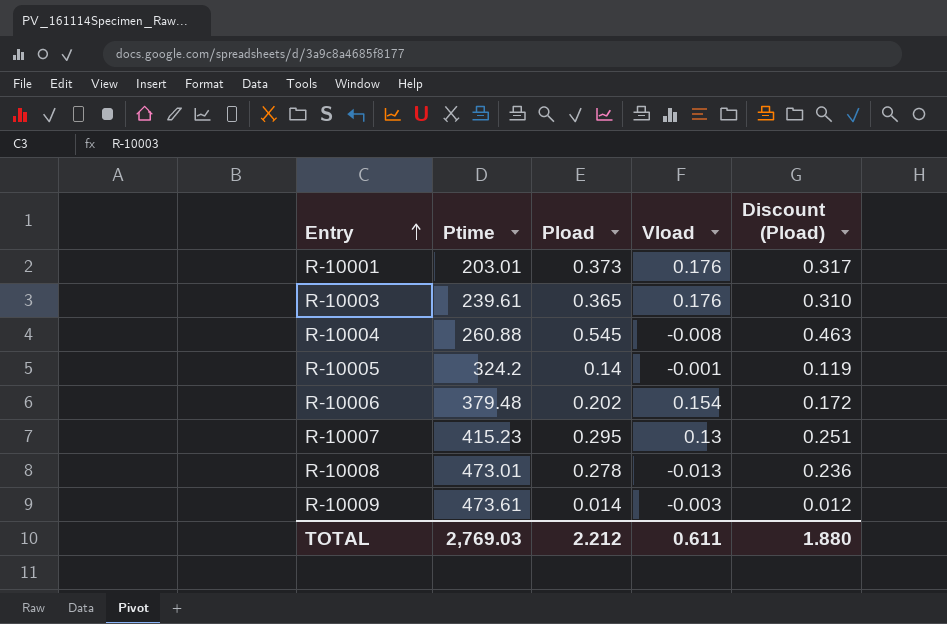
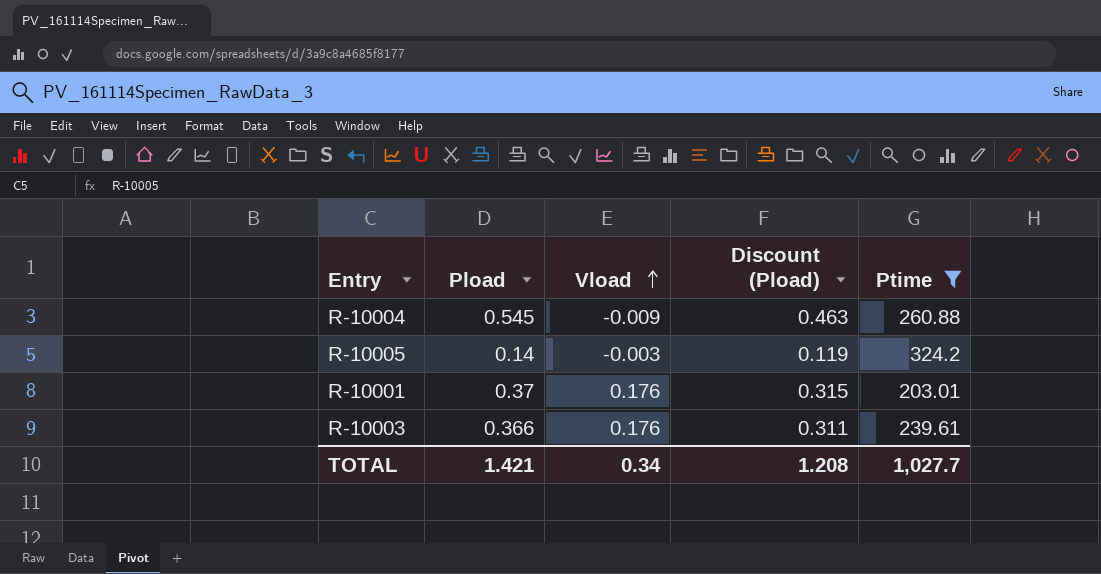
filter: none -> Ptime <= 324.2
row order: Entry ascending -> Vload ascending
column Ptime | position: 2 -> 5
R-10004 | Vload: -0.008 -> -0.009
R-10005 | Vload: -0.001 -> -0.003
R-10001 | Pload: 0.373 -> 0.37
R-10001 | Discount (Pload): 0.317 -> 0.315
R-10003 | Pload: 0.365 -> 0.366
R-10003 | Discount (Pload): 0.310 -> 0.311
TOTAL | Pload: 2.212 -> 1.421
TOTAL | Vload: 0.611 -> 0.34
TOTAL | Discount (Pload): 1.880 -> 1.208
TOTAL | Ptime: 2,769.03 -> 1,027.7

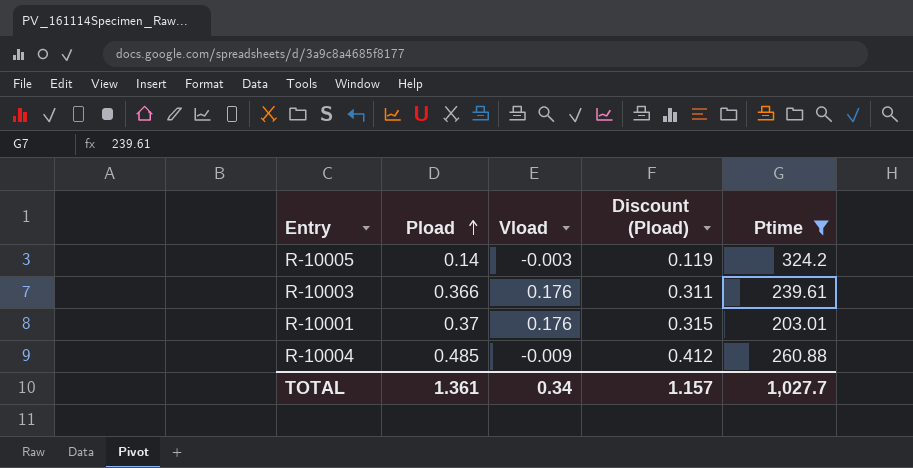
row order: Vload ascending -> Pload ascending
R-10004 | Pload: 0.545 -> 0.485
R-10004 | Discount (Pload): 0.463 -> 0.412
TOTAL | Pload: 1.421 -> 1.361
TOTAL | Discount (Pload): 1.208 -> 1.157

